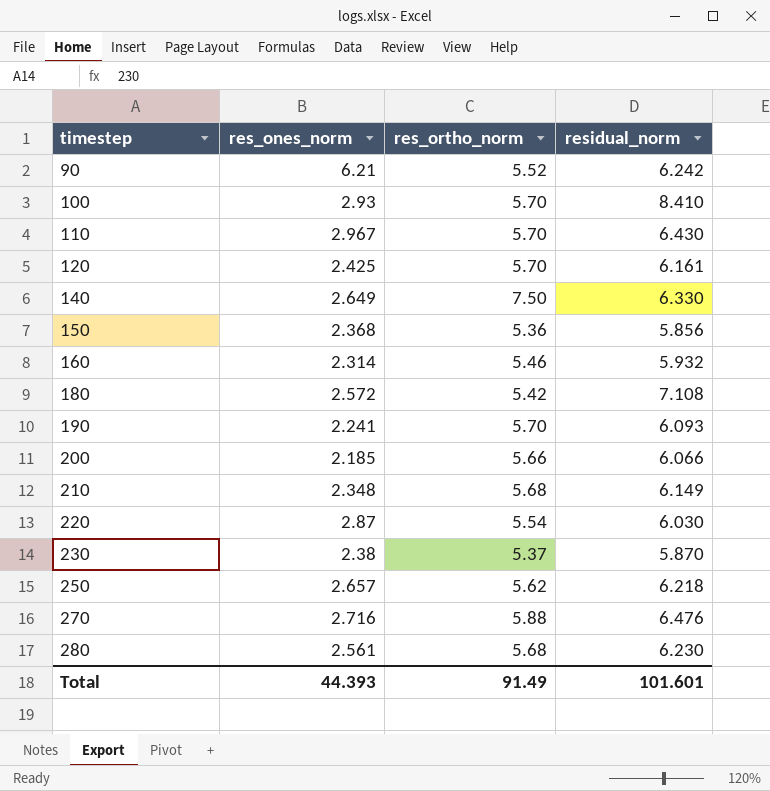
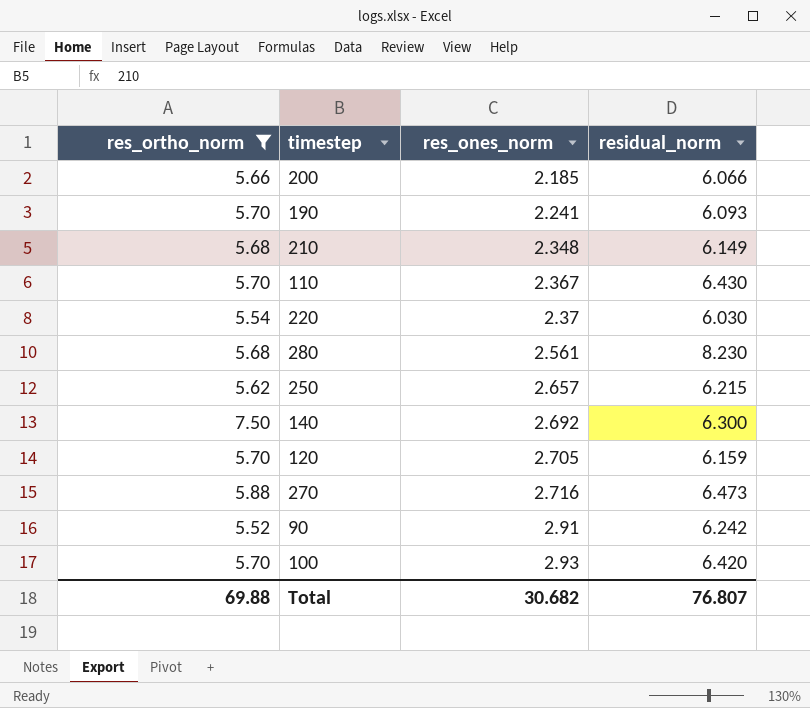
filter: none -> res_ortho_norm >= 5.52
row order: timestep ascending -> res_ones_norm ascending
column res_ortho_norm | position: 3 -> 1
110 | res_ones_norm: 2.967 -> 2.367
220 | res_ones_norm: 2.87 -> 2.37
280 | residual_norm: 6.230 -> 8.230
250 | residual_norm: 6.218 -> 6.215
140 | res_ones_norm: 2.649 -> 2.692
140 | residual_norm: 6.330 -> 6.300
120 | res_ones_norm: 2.425 -> 2.705
120 | residual_norm: 6.161 -> 6.159
270 | residual_norm: 6.476 -> 6.473
90 | res_ones_norm: 6.21 -> 2.91
100 | residual_norm: 8.410 -> 6.420
Total | res_ortho_norm: 91.49 -> 69.88
Total | res_ones_norm: 44.393 -> 30.682
Total | residual_norm: 101.601 -> 76.807

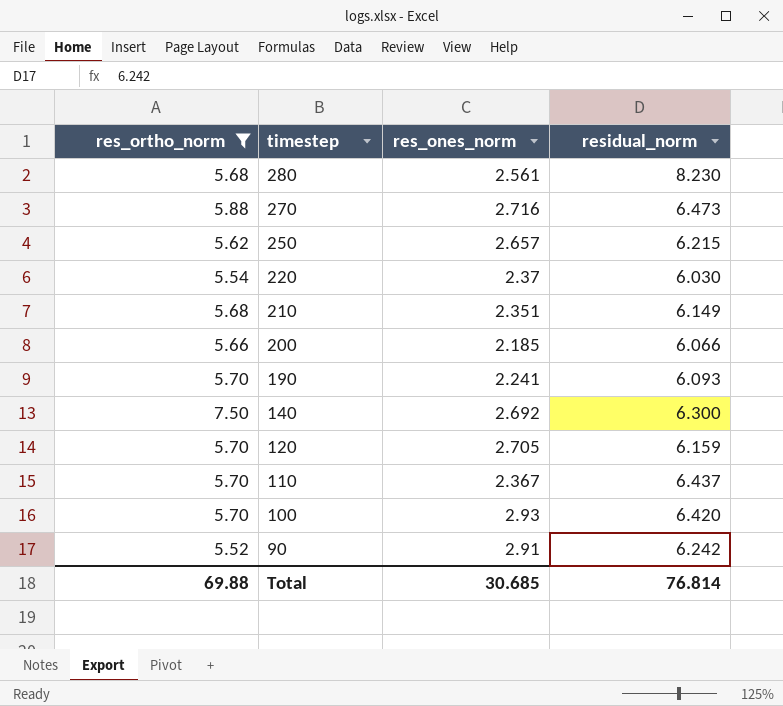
row order: res_ones_norm ascending -> timestep descending
210 | res_ones_norm: 2.348 -> 2.351
110 | residual_norm: 6.430 -> 6.437
Total | res_ones_norm: 30.682 -> 30.685
Total | residual_norm: 76.807 -> 76.814

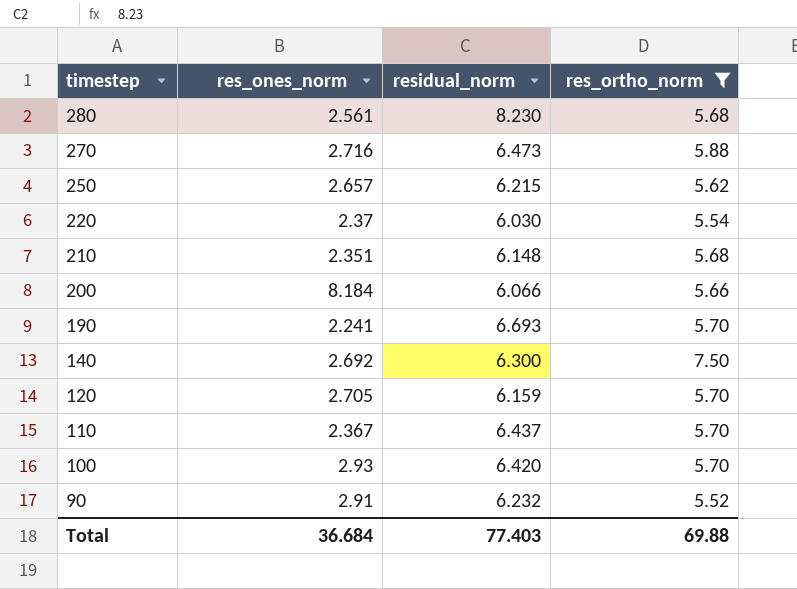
column res_ortho_norm | position: 1 -> 4
210 | residual_norm: 6.149 -> 6.148
200 | res_ones_norm: 2.185 -> 8.184
190 | residual_norm: 6.093 -> 6.693
90 | residual_norm: 6.242 -> 6.232
Total | res_ones_norm: 30.685 -> 36.684
Total | residual_norm: 76.814 -> 77.403

